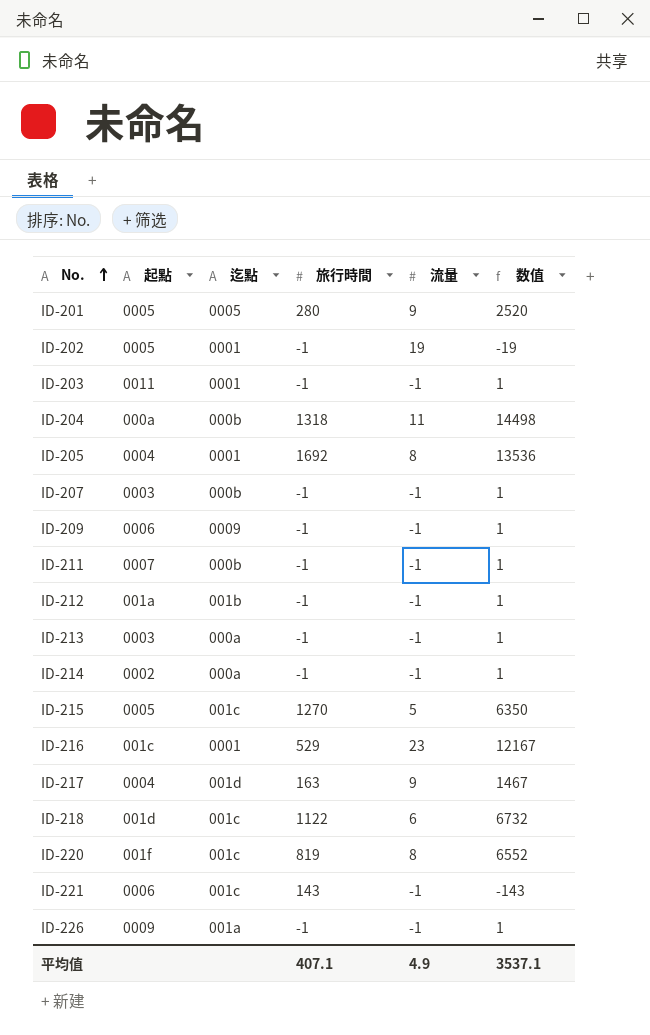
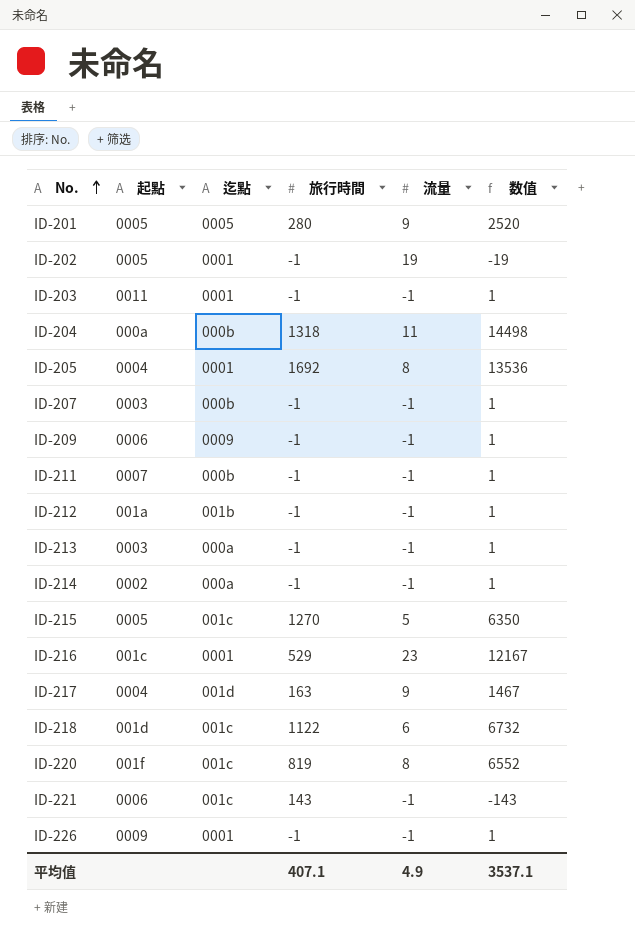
ID-226 | 迄點: 001a -> 0001

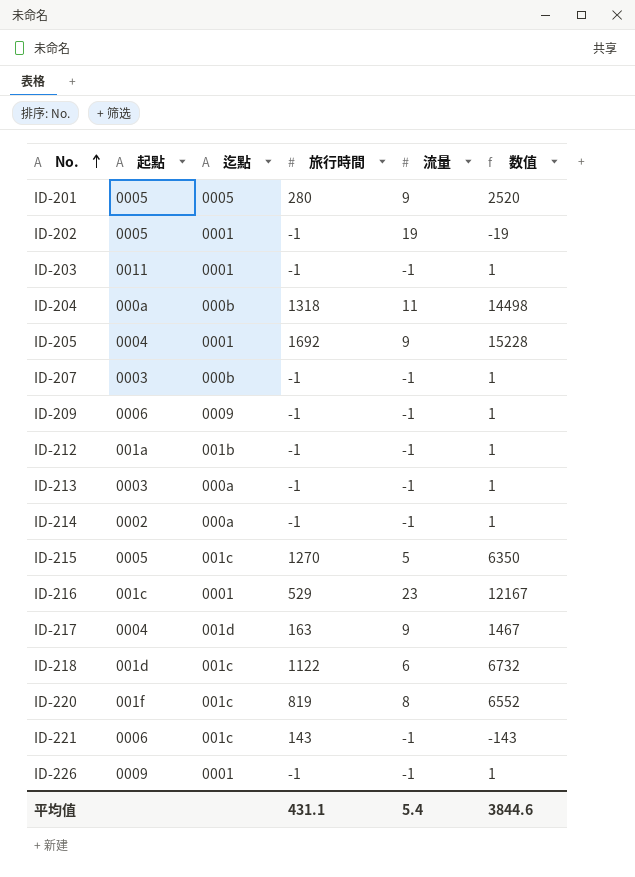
row ID-211: 0007 | 000b | -1 | -1 | 1 -> none
ID-205 | 流量: 8 -> 9
ID-205 | 数值: 13536 -> 15228
平均值 | 旅行時間: 407.1 -> 431.1
平均值 | 流量: 4.9 -> 5.4
平均值 | 数值: 3537.1 -> 3844.6

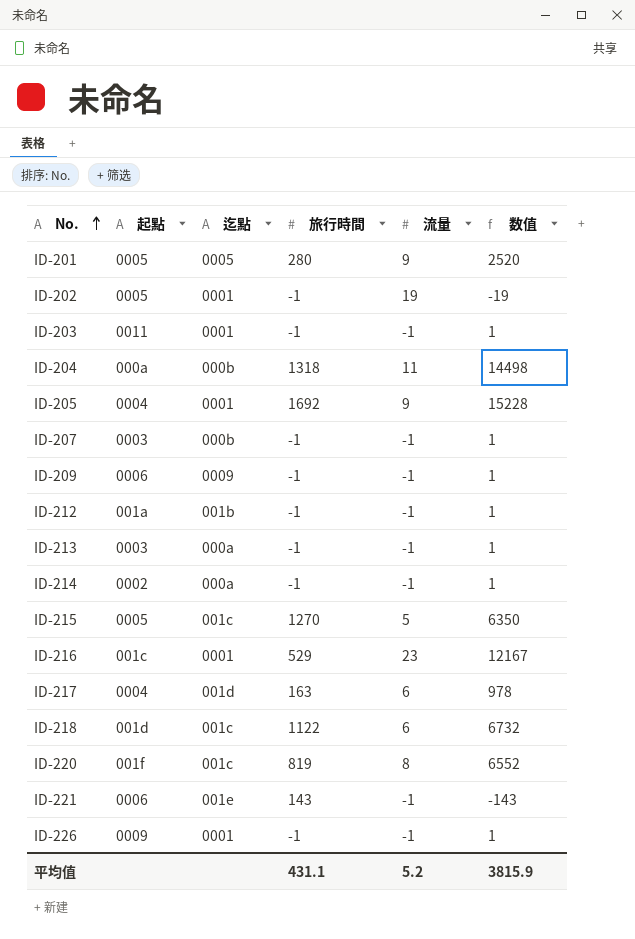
ID-217 | 流量: 9 -> 6
ID-217 | 数值: 1467 -> 978
ID-221 | 迄點: 001c -> 001e
平均值 | 流量: 5.4 -> 5.2
平均值 | 数值: 3844.6 -> 3815.9

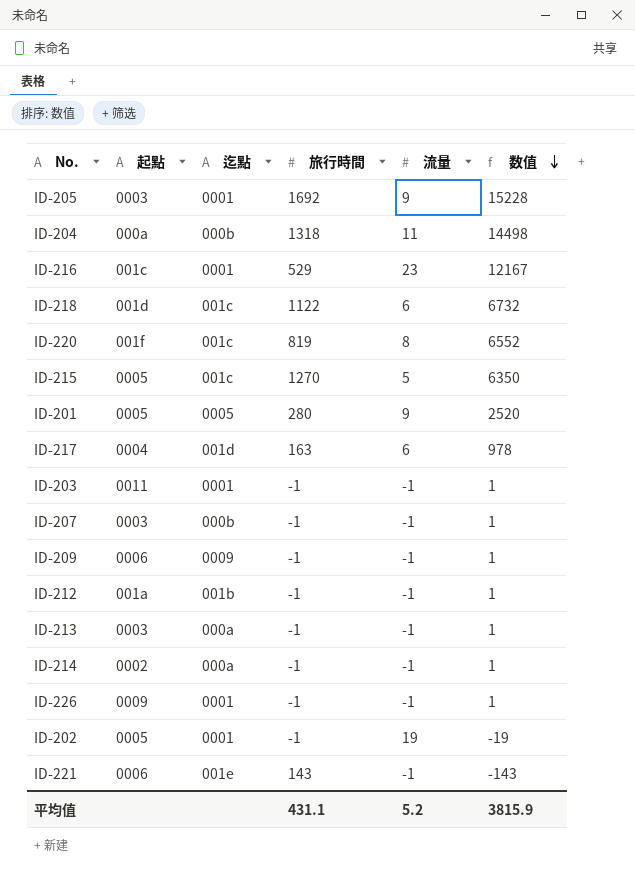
row order: No. ascending -> 数值 descending
ID-205 | 起點: 0004 -> 0003

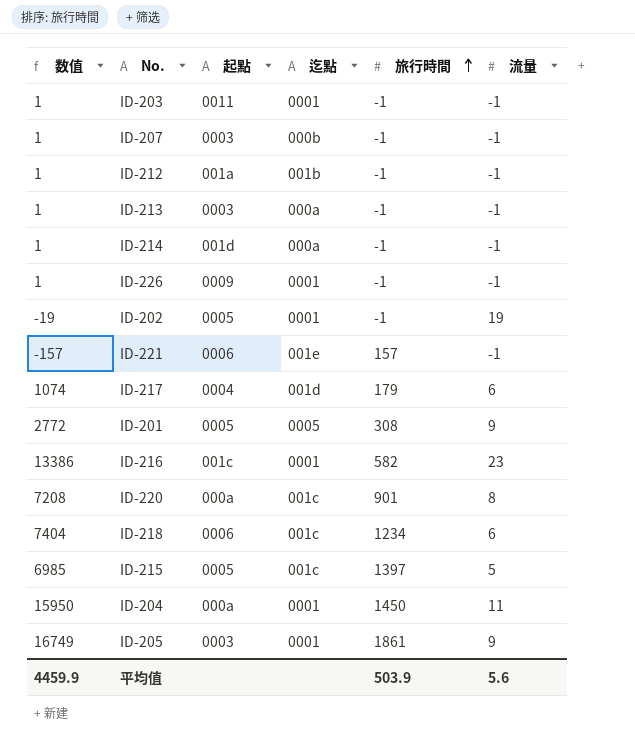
row order: 数值 descending -> 旅行時間 ascending
column 数值 | position: 6 -> 1
row ID-209: 0006 | 0009 | -1 | -1 | 1 -> none
ID-214 | 起點: 0002 -> 001d
ID-221 | 数值: -143 -> -157
ID-221 | 旅行時間: 143 -> 157
ID-217 | 数值: 978 -> 1074
ID-217 | 旅行時間: 163 -> 179
ID-201 | 数值: 2520 -> 2772
ID-201 | 旅行時間: 280 -> 308
ID-216 | 数值: 12167 -> 13386
ID-216 | 旅行時間: 529 -> 582
ID-220 | 数值: 6552 -> 7208
ID-220 | 起點: 001f -> 000a
ID-220 | 旅行時間: 819 -> 901
ID-218 | 数值: 6732 -> 7404
ID-218 | 起點: 001d -> 0006
ID-218 | 旅行時間: 1122 -> 1234
ID-215 | 数值: 6350 -> 6985
ID-215 | 旅行時間: 1270 -> 1397
ID-204 | 数值: 14498 -> 15950
ID-204 | 迄點: 000b -> 0001
ID-204 | 旅行時間: 1318 -> 1450
ID-205 | 数值: 15228 -> 16749
ID-205 | 旅行時間: 1692 -> 1861
平均值 | 数值: 3815.9 -> 4459.9
平均值 | 旅行時間: 431.1 -> 503.9
平均值 | 流量: 5.2 -> 5.6

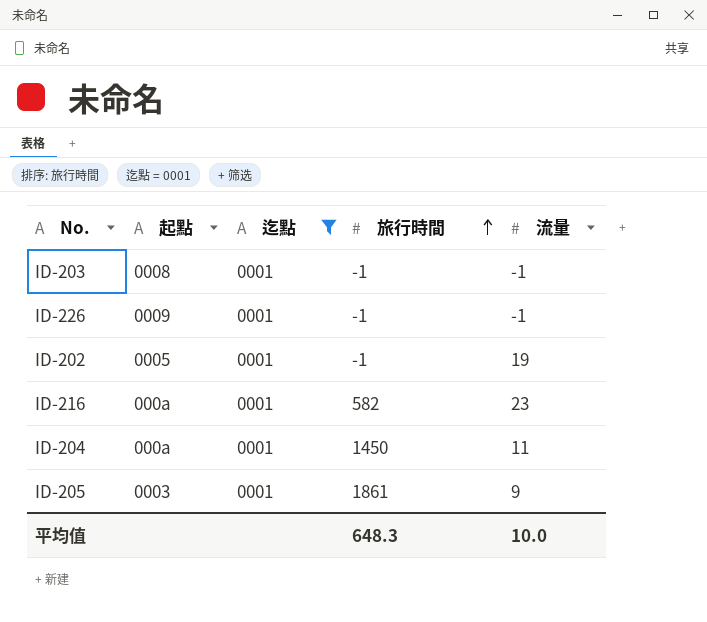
filter: none -> 迄點 = 0001
column 数值 | formula: [旅行時間] * [流量] -> none
ID-203 | 起點: 0011 -> 0008
ID-216 | 起點: 001c -> 000a
平均值 | 旅行時間: 503.9 -> 648.3
平均值 | 流量: 5.6 -> 10.0

